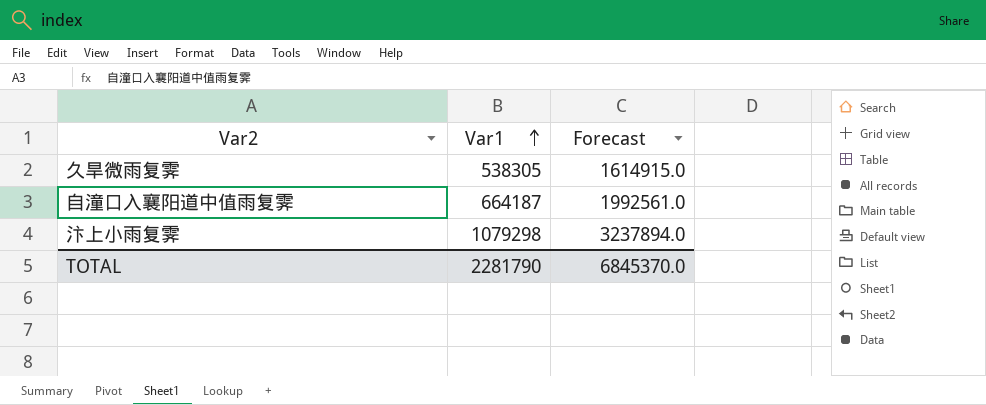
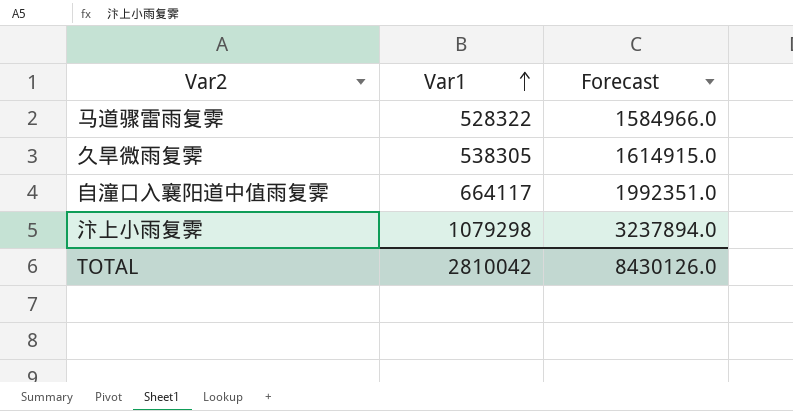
row 马道骤雷雨复霁: none -> 528322 | 1584966.0
自潼口入襄阳道中值雨复霁 | Var1: 664187 -> 664117
自潼口入襄阳道中值雨复霁 | Forecast: 1992561.0 -> 1992351.0
TOTAL | Var1: 2281790 -> 2810042
TOTAL | Forecast: 6845370.0 -> 8430126.0

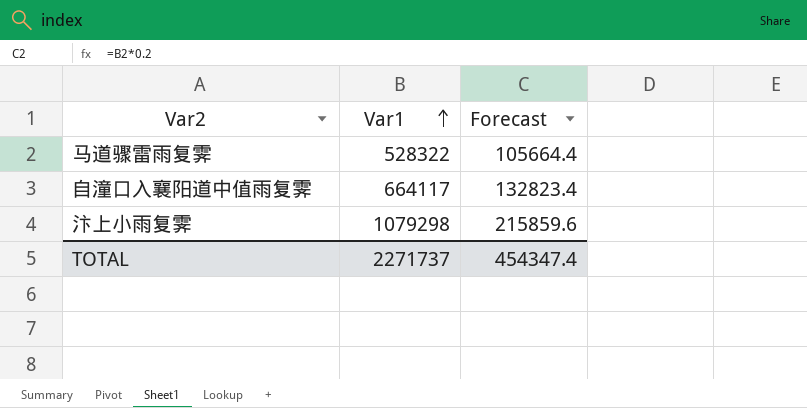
column Forecast | formula: [Var1] * 3 -> [Var1] * 0.2
row 久旱微雨复霁: 538305 | 1614915.0 -> none
TOTAL | Var1: 2810042 -> 2271737
TOTAL | Forecast: 8430126.0 -> 454347.4

